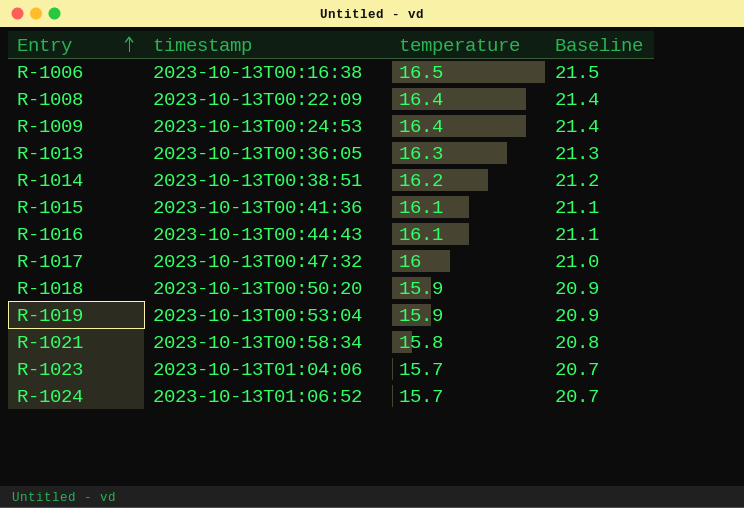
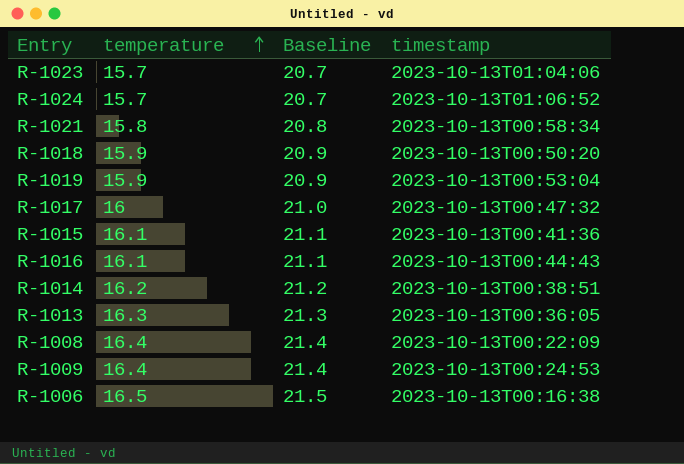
row order: Entry ascending -> temperature ascending
column timestamp | position: 2 -> 4

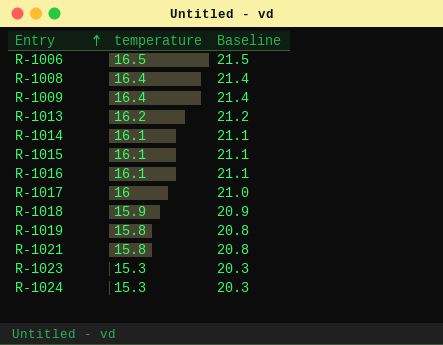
row order: temperature ascending -> Entry ascending
column timestamp | position: 4 -> none
R-1013 | temperature: 16.3 -> 16.2
R-1013 | Baseline: 21.3 -> 21.2
R-1014 | temperature: 16.2 -> 16.1
R-1014 | Baseline: 21.2 -> 21.1
R-1019 | temperature: 15.9 -> 15.8
R-1019 | Baseline: 20.9 -> 20.8
R-1023 | temperature: 15.7 -> 15.3
R-1023 | Baseline: 20.7 -> 20.3
R-1024 | temperature: 15.7 -> 15.3
R-1024 | Baseline: 20.7 -> 20.3

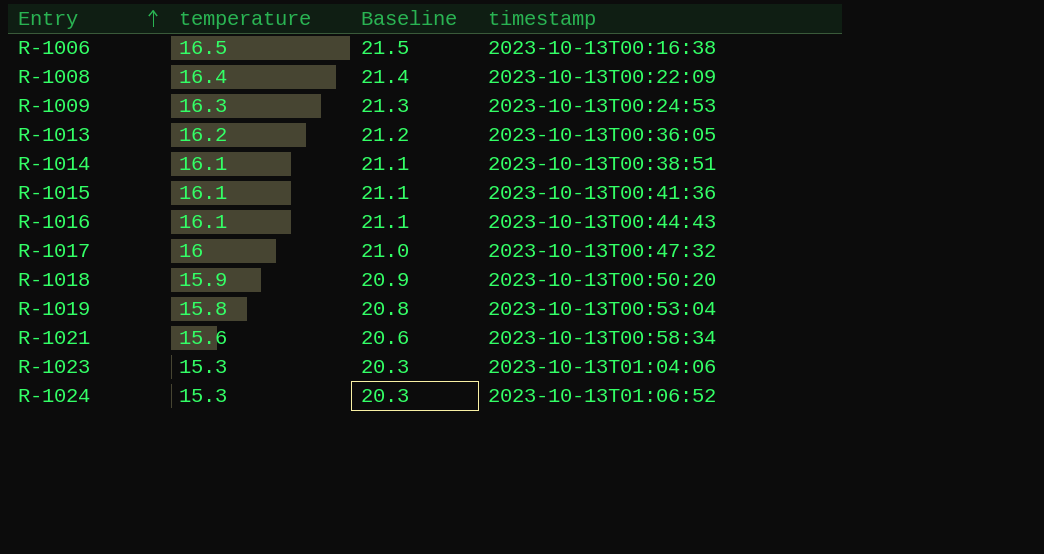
column timestamp | position: none -> 4
R-1009 | temperature: 16.4 -> 16.3
R-1009 | Baseline: 21.4 -> 21.3
R-1021 | temperature: 15.8 -> 15.6
R-1021 | Baseline: 20.8 -> 20.6

